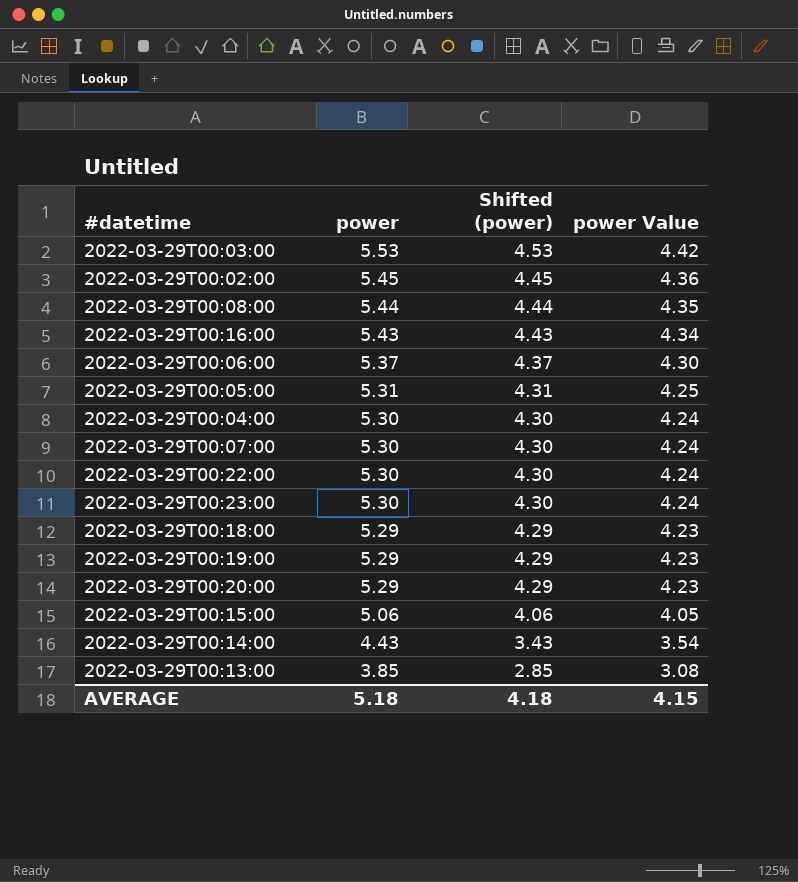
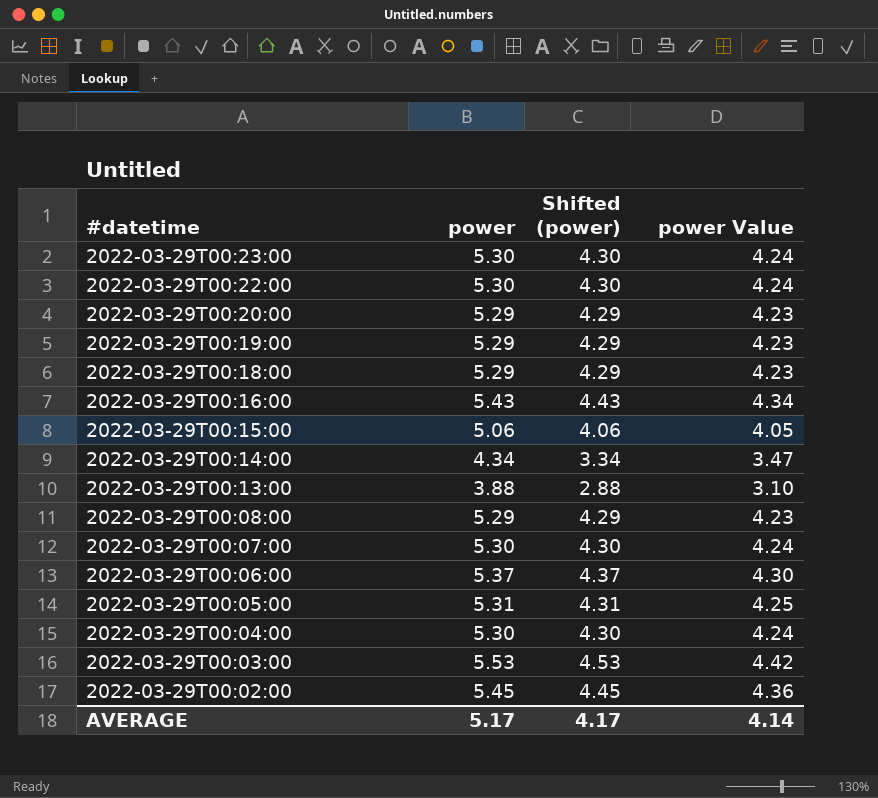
row order: power descending -> #datetime descending
2022-03-29T00:14:00 | power: 4.43 -> 4.34
2022-03-29T00:14:00 | Shifted (power): 3.43 -> 3.34
2022-03-29T00:14:00 | power Value: 3.54 -> 3.47
2022-03-29T00:13:00 | power: 3.85 -> 3.88
2022-03-29T00:13:00 | Shifted (power): 2.85 -> 2.88
2022-03-29T00:13:00 | power Value: 3.08 -> 3.10
2022-03-29T00:08:00 | power: 5.44 -> 5.29
2022-03-29T00:08:00 | Shifted (power): 4.44 -> 4.29
2022-03-29T00:08:00 | power Value: 4.35 -> 4.23
AVERAGE | power: 5.18 -> 5.17
AVERAGE | Shifted (power): 4.18 -> 4.17
AVERAGE | power Value: 4.15 -> 4.14

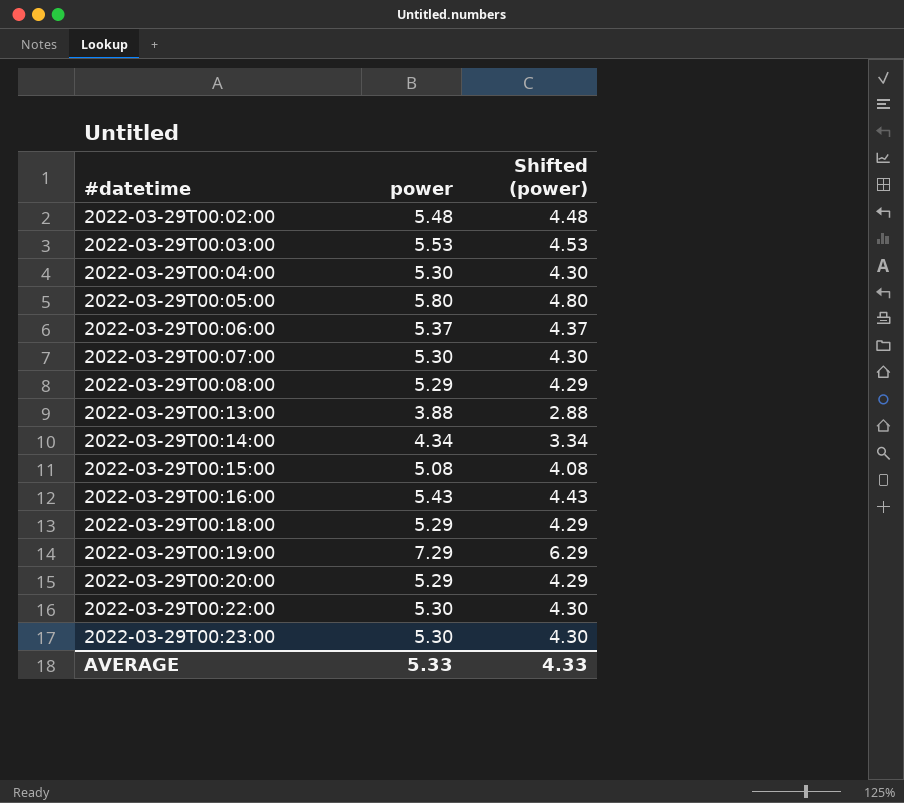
row order: #datetime descending -> #datetime ascending
column power Value | formula: [power] * 0.8 -> none
2022-03-29T00:02:00 | power: 5.45 -> 5.48
2022-03-29T00:02:00 | Shifted (power): 4.45 -> 4.48
2022-03-29T00:05:00 | power: 5.31 -> 5.80
2022-03-29T00:05:00 | Shifted (power): 4.31 -> 4.80
2022-03-29T00:15:00 | power: 5.06 -> 5.08
2022-03-29T00:15:00 | Shifted (power): 4.06 -> 4.08
2022-03-29T00:19:00 | power: 5.29 -> 7.29
2022-03-29T00:19:00 | Shifted (power): 4.29 -> 6.29
AVERAGE | power: 5.17 -> 5.33
AVERAGE | Shifted (power): 4.17 -> 4.33

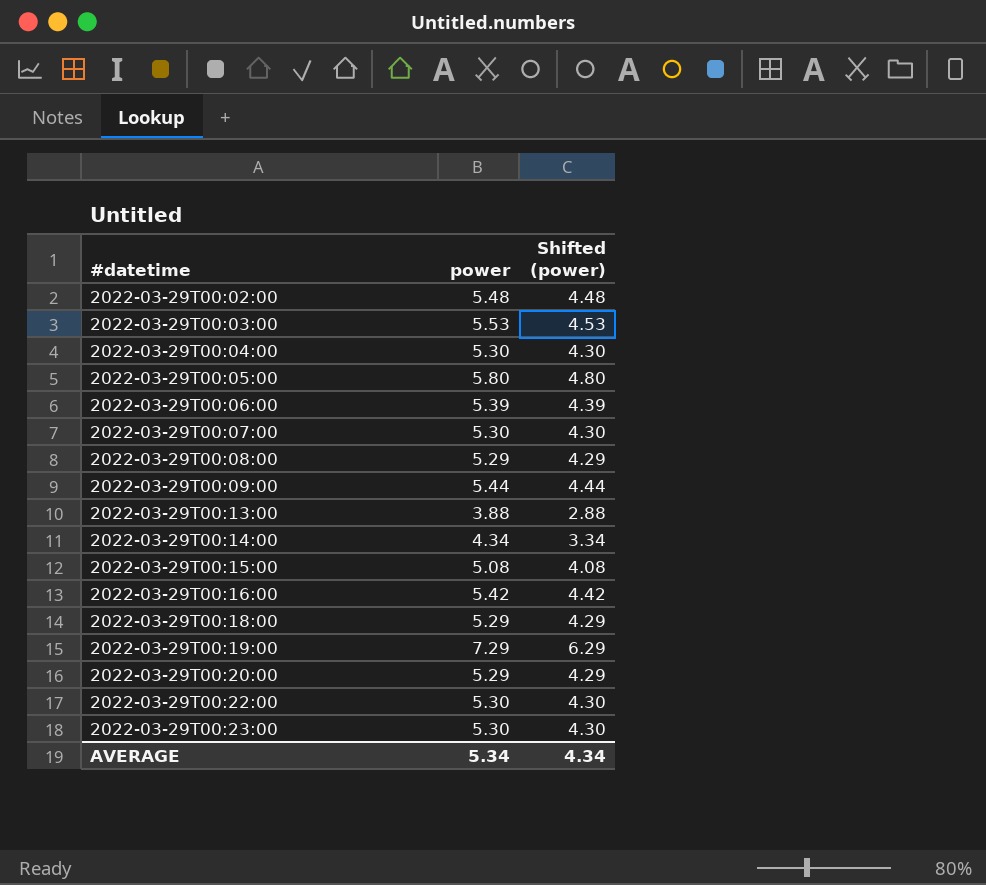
2022-03-29T00:06:00 | power: 5.37 -> 5.39
2022-03-29T00:06:00 | Shifted (power): 4.37 -> 4.39
row 2022-03-29T00:09:00: none -> 5.44 | 4.44
2022-03-29T00:16:00 | power: 5.43 -> 5.42
2022-03-29T00:16:00 | Shifted (power): 4.43 -> 4.42
AVERAGE | power: 5.33 -> 5.34
AVERAGE | Shifted (power): 4.33 -> 4.34

